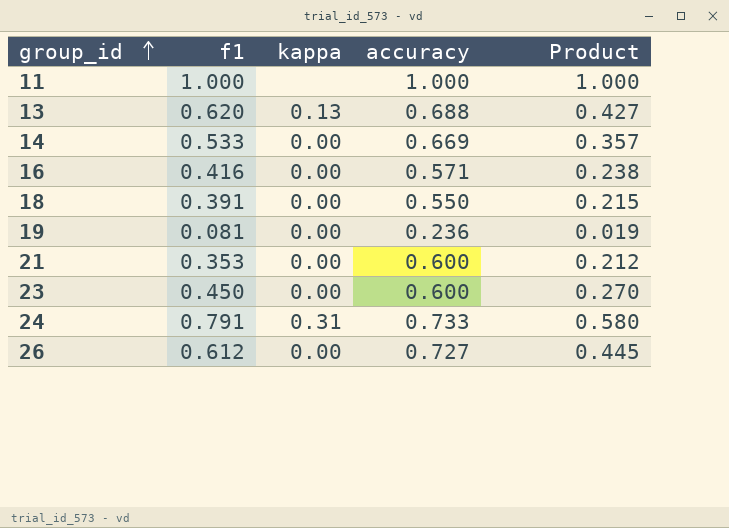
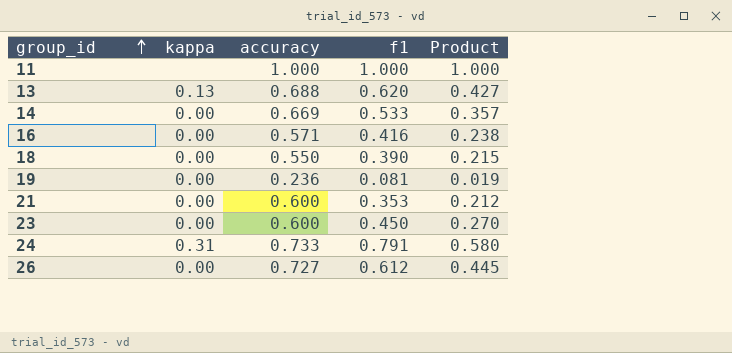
column f1 | position: 2 -> 4
18 | f1: 0.391 -> 0.390

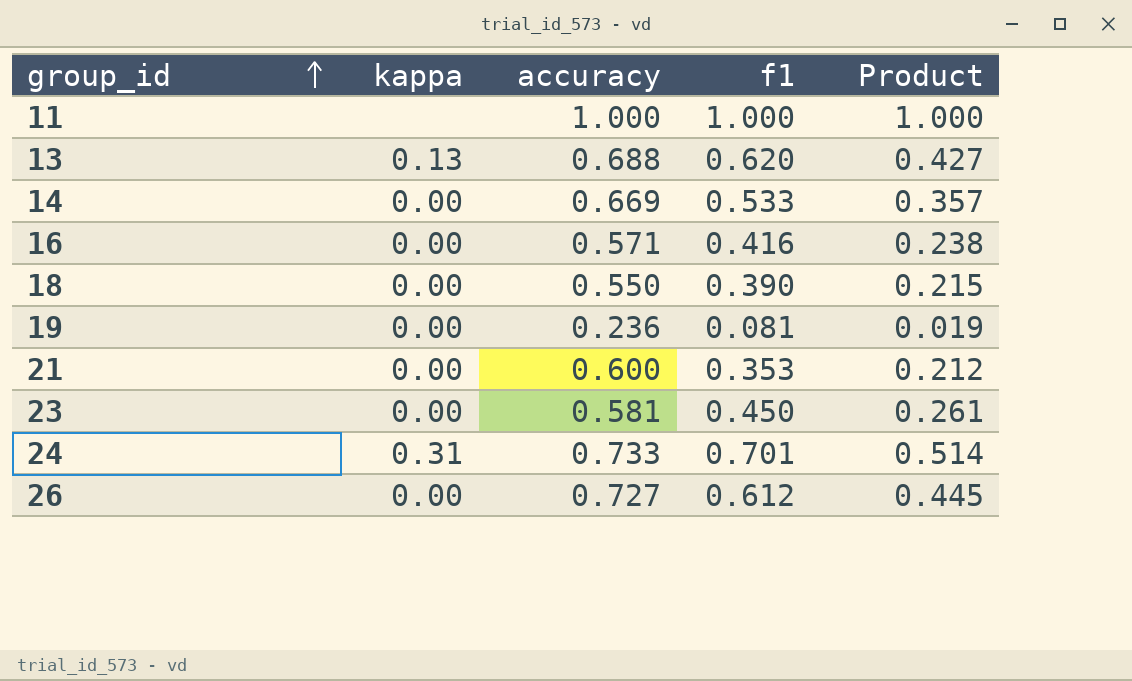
23 | accuracy: 0.600 -> 0.581
23 | Product: 0.270 -> 0.261
24 | f1: 0.791 -> 0.701
24 | Product: 0.580 -> 0.514

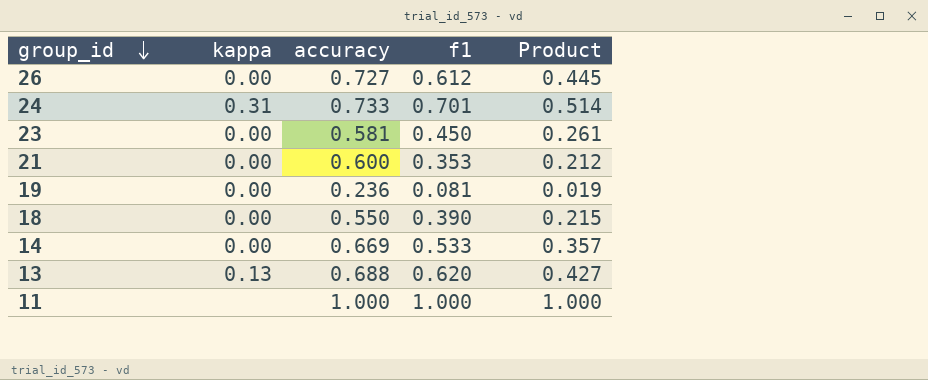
row order: group_id ascending -> group_id descending
row 16: 0.00 | 0.571 | 0.416 | 0.238 -> none

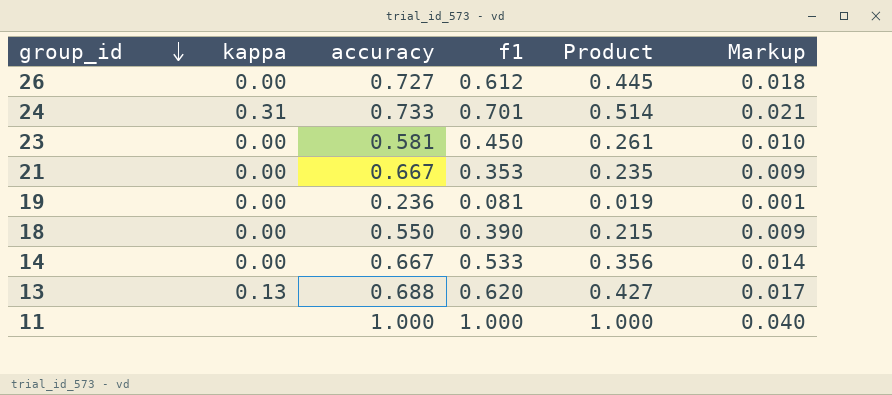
column Markup | formula: none -> [Product] * 0.04
21 | accuracy: 0.600 -> 0.667
21 | Product: 0.212 -> 0.235
14 | accuracy: 0.669 -> 0.667
14 | Product: 0.357 -> 0.356

